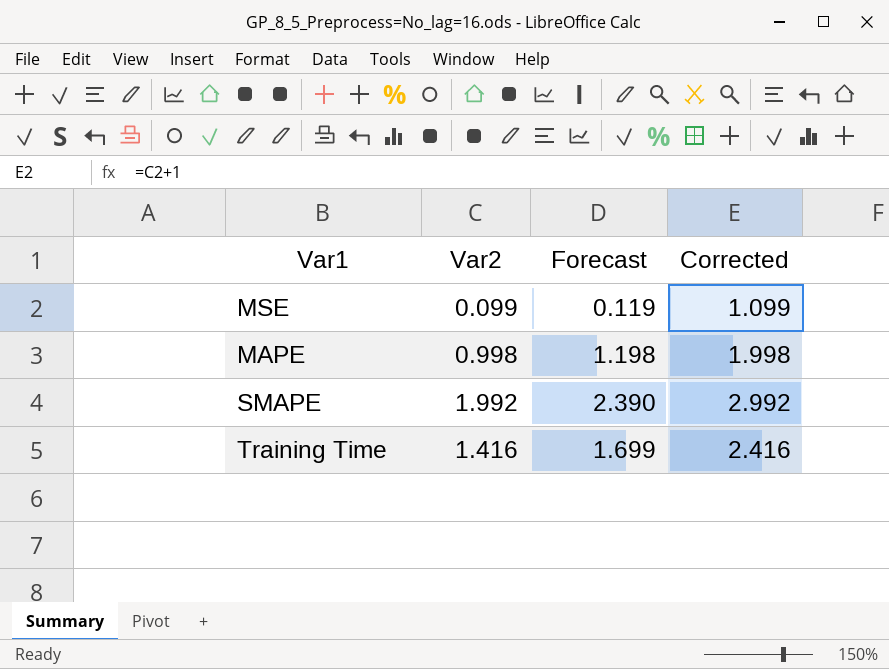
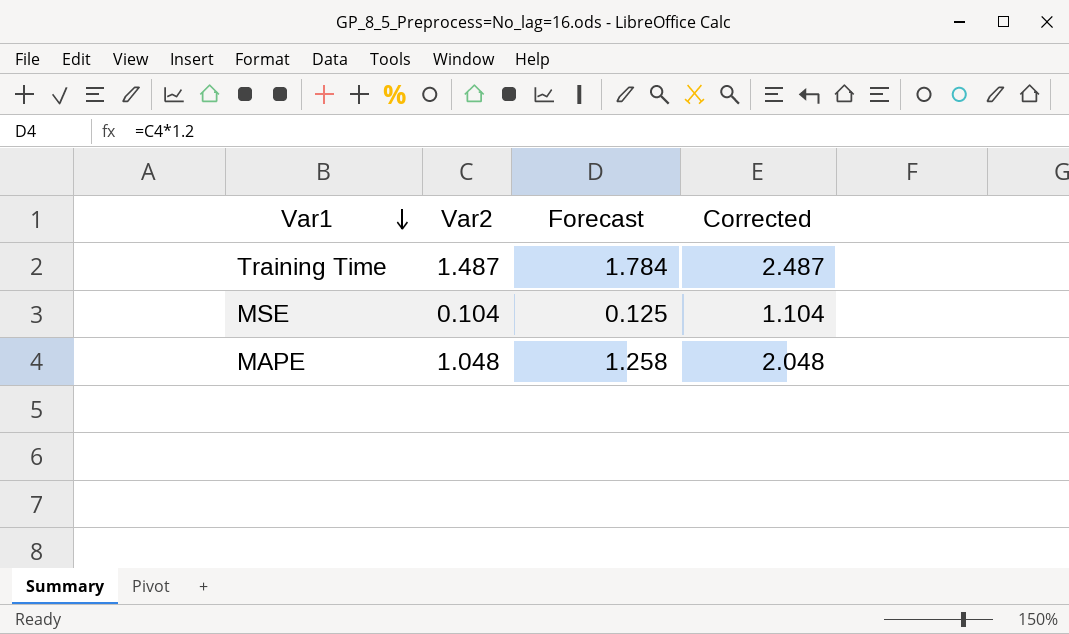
row order: none -> Var1 descending
row SMAPE: 1.992 | 2.390 | 2.992 -> none
Training Time | Var2: 1.416 -> 1.487
Training Time | Forecast: 1.699 -> 1.784
Training Time | Corrected: 2.416 -> 2.487
MSE | Var2: 0.099 -> 0.104
MSE | Forecast: 0.119 -> 0.125
MSE | Corrected: 1.099 -> 1.104
MAPE | Var2: 0.998 -> 1.048
MAPE | Forecast: 1.198 -> 1.258
MAPE | Corrected: 1.998 -> 2.048

